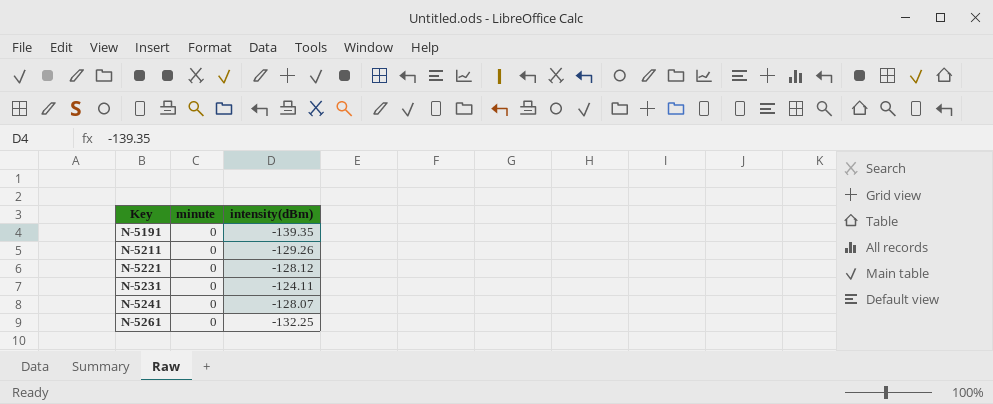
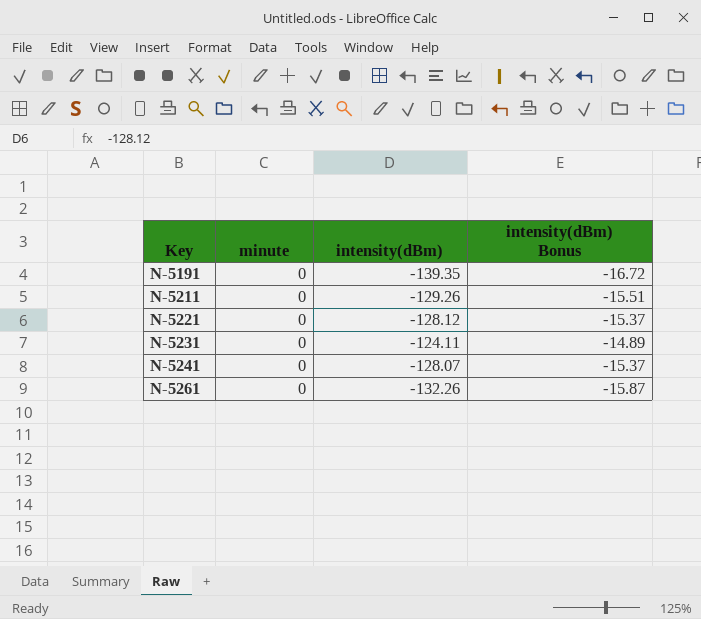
column intensity(dBm) Bonus | formula: none -> [intensity(dBm)] * 0.12
N-5261 | intensity(dBm): -132.25 -> -132.26

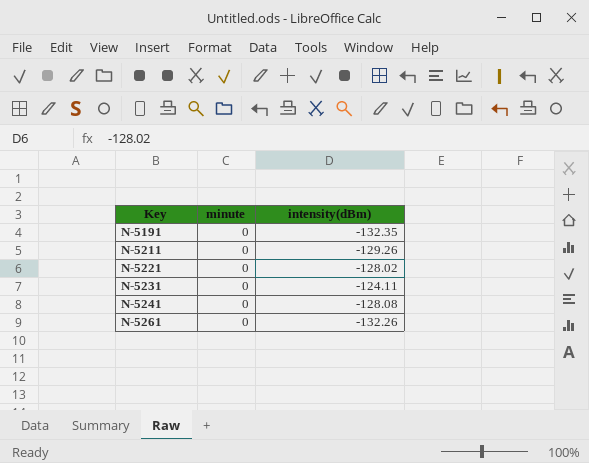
column intensity(dBm) Bonus | formula: [intensity(dBm)] * 0.12 -> none
N-5191 | intensity(dBm): -139.35 -> -132.35
N-5221 | intensity(dBm): -128.12 -> -128.02
N-5241 | intensity(dBm): -128.07 -> -128.08

